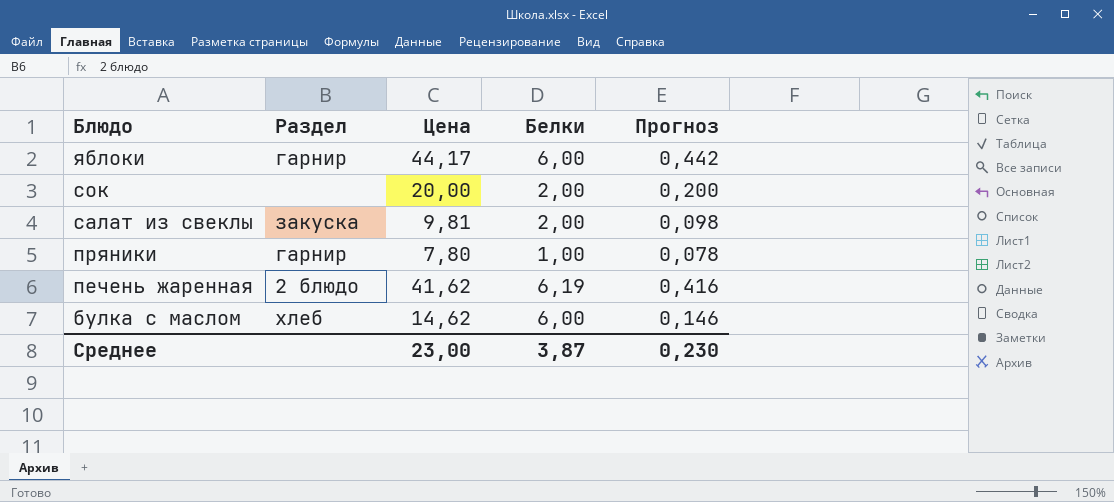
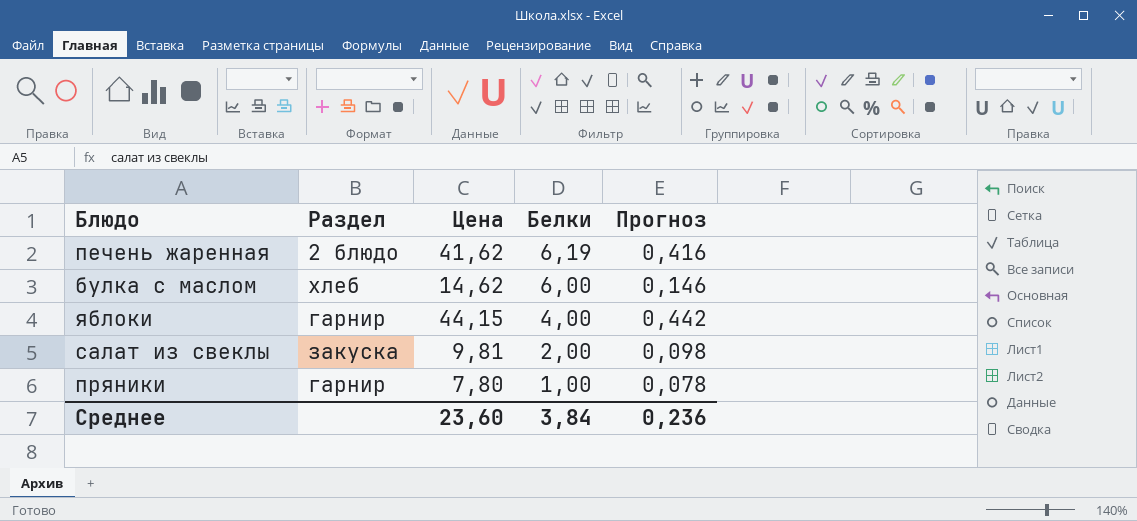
row order: Блюдо descending -> Белки descending
row сок: none | 20,00 | 2,00 | 0,200 -> none
яблоки | Цена: 44,17 -> 44,15
яблоки | Белки: 6,00 -> 4,00
Среднее | Цена: 23,00 -> 23,60
Среднее | Белки: 3,87 -> 3,84
Среднее | Прогноз: 0,230 -> 0,236

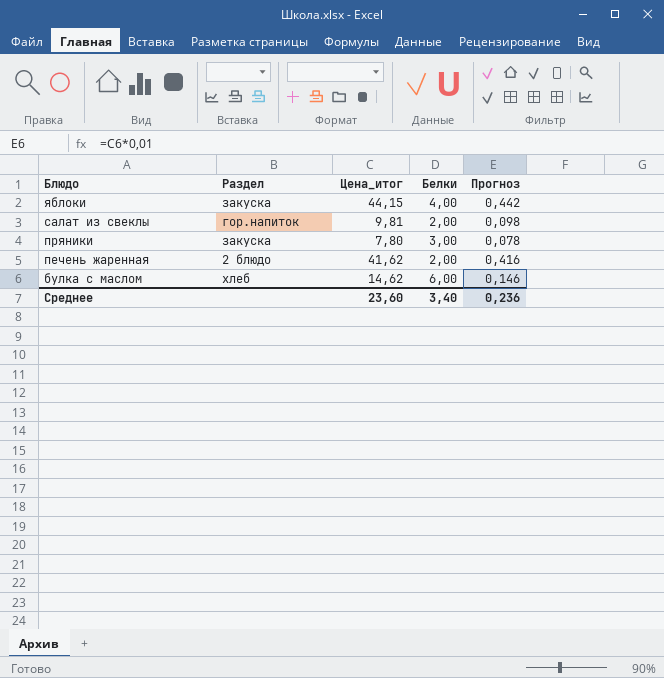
row order: Белки descending -> Блюдо descending
column name: Цена -> Цена_итог
яблоки | Раздел: гарнир -> закуска
салат из свеклы | Раздел: закуска -> гор.напиток
пряники | Раздел: гарнир -> закуска
пряники | Белки: 1,00 -> 3,00
печень жаренная | Белки: 6,19 -> 2,00
Среднее | Белки: 3,84 -> 3,40

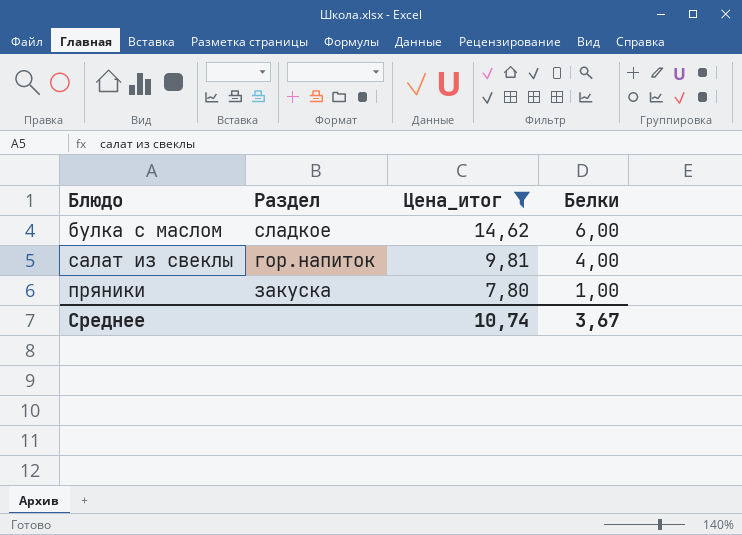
filter: none -> Цена_итог <= 14,62
row order: Блюдо descending -> Цена_итог descending
column Прогноз | formula: [Цена_итог] * 0,01 -> none
булка с маслом | Раздел: хлеб -> сладкое
салат из свеклы | Белки: 2,00 -> 4,00
пряники | Белки: 3,00 -> 1,00
Среднее | Цена_итог: 23,60 -> 10,74
Среднее | Белки: 3,40 -> 3,67

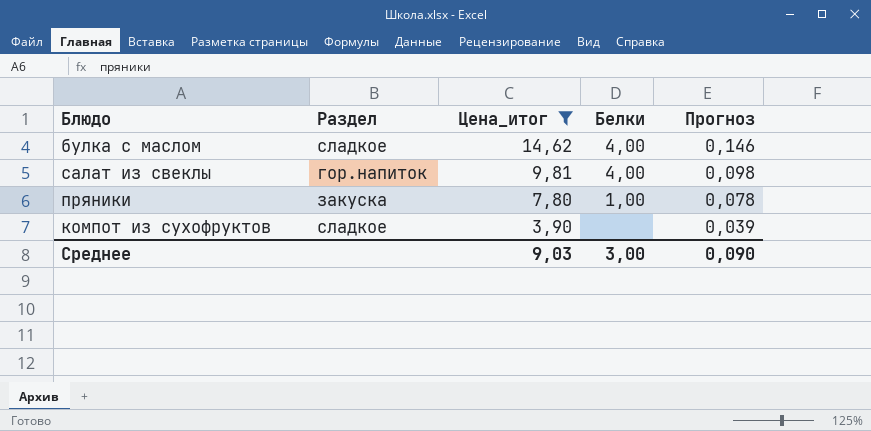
column Прогноз | formula: none -> [Цена_итог] * 0,01
булка с маслом | Белки: 6,00 -> 4,00
row компот из сухофруктов: none -> сладкое | 3,90 | none | 0,039
Среднее | Цена_итог: 10,74 -> 9,03
Среднее | Белки: 3,67 -> 3,00

